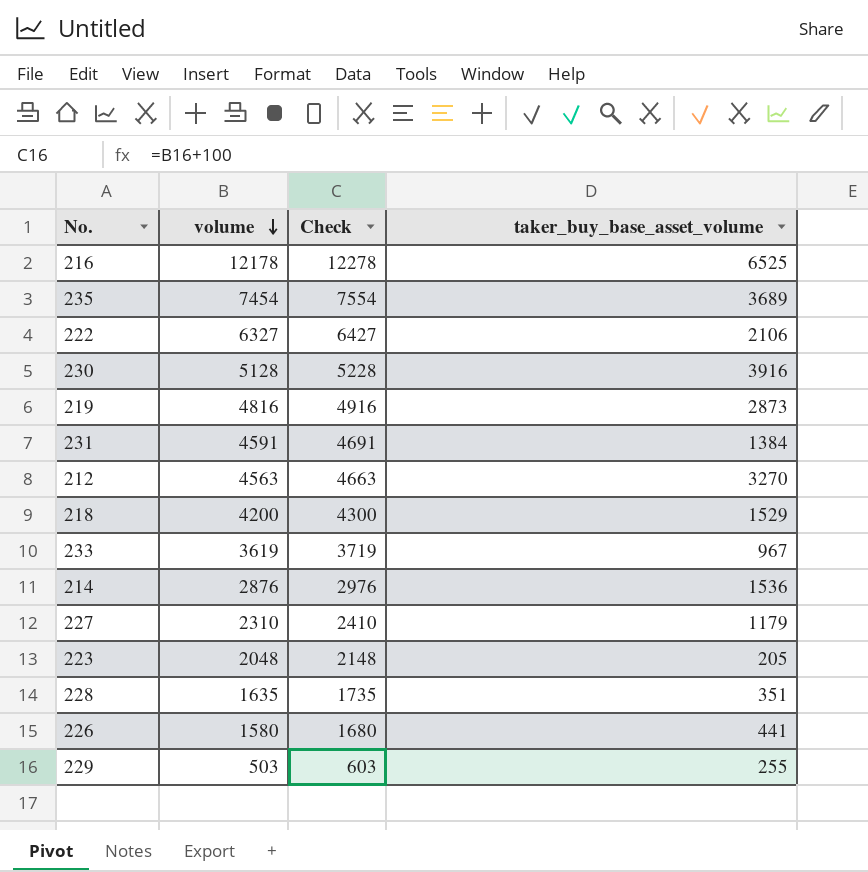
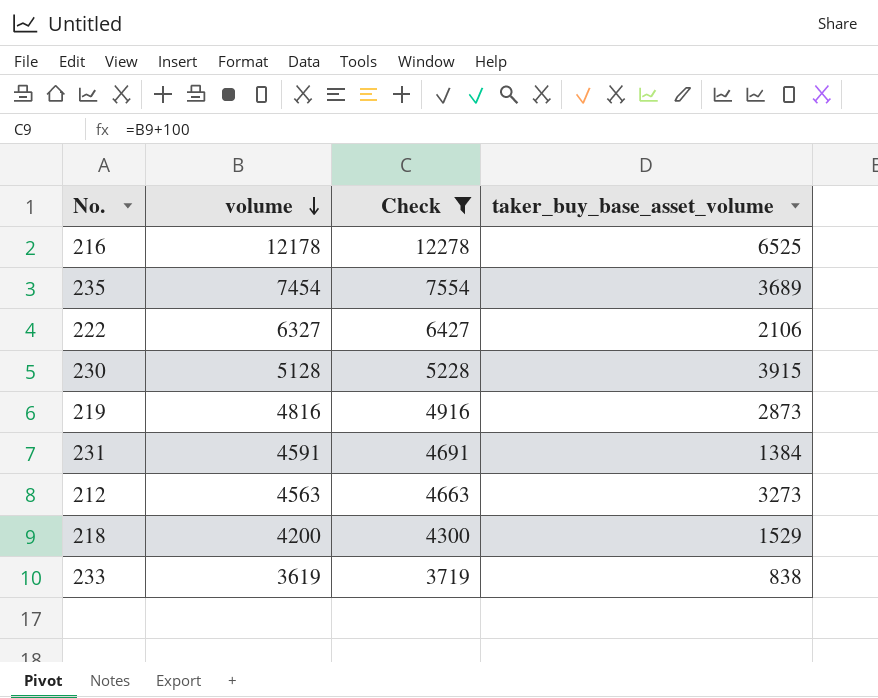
filter: none -> Check >= 3719
230 | taker_buy_base_asset_volume: 3916 -> 3915
212 | taker_buy_base_asset_volume: 3270 -> 3273
233 | taker_buy_base_asset_volume: 967 -> 838

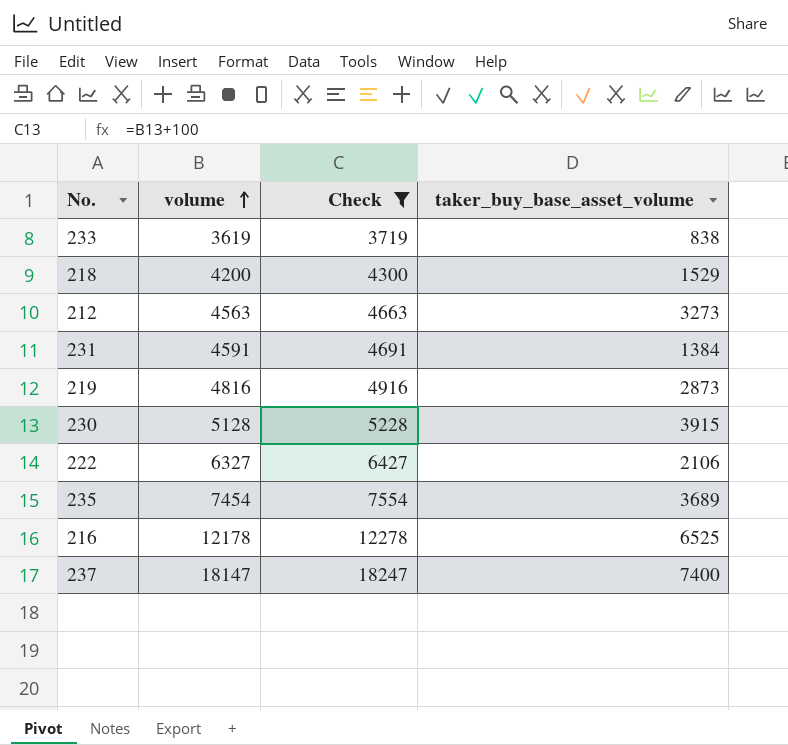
row order: volume descending -> volume ascending
row 237: none -> 18147 | 18247 | 7400

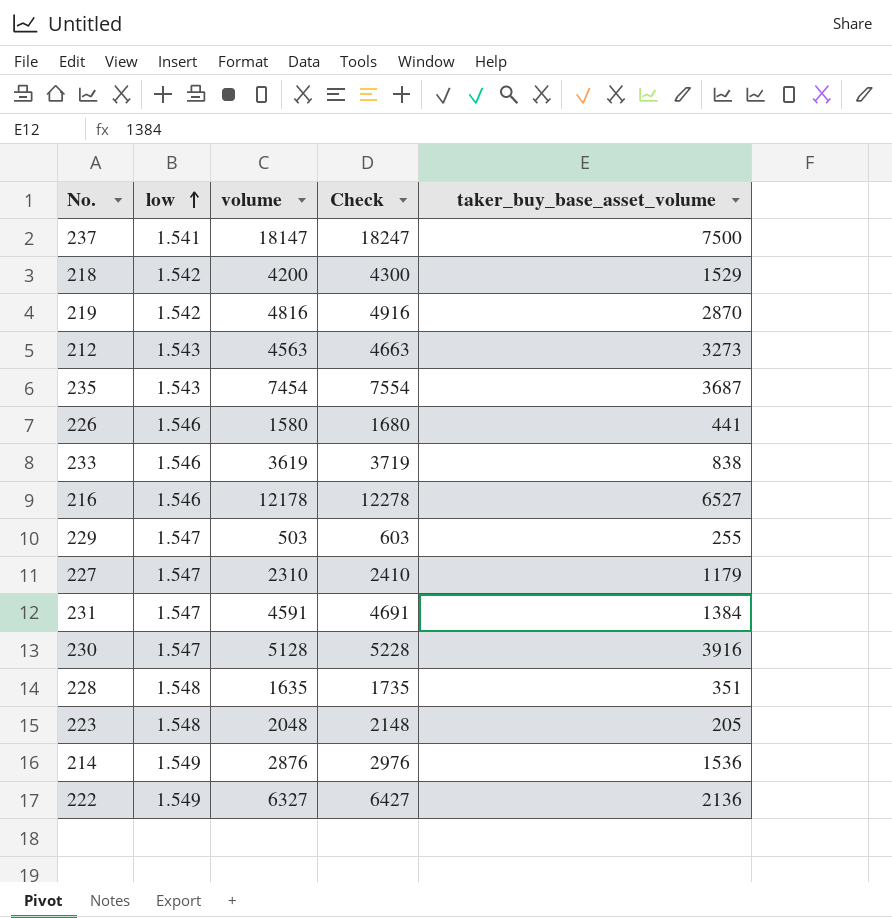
filter: Check >= 3719 -> none
row order: volume ascending -> low ascending
column low | position: none -> 2
237 | taker_buy_base_asset_volume: 7400 -> 7500
219 | taker_buy_base_asset_volume: 2873 -> 2870
235 | taker_buy_base_asset_volume: 3689 -> 3687
216 | taker_buy_base_asset_volume: 6525 -> 6527
230 | taker_buy_base_asset_volume: 3915 -> 3916
222 | taker_buy_base_asset_volume: 2106 -> 2136

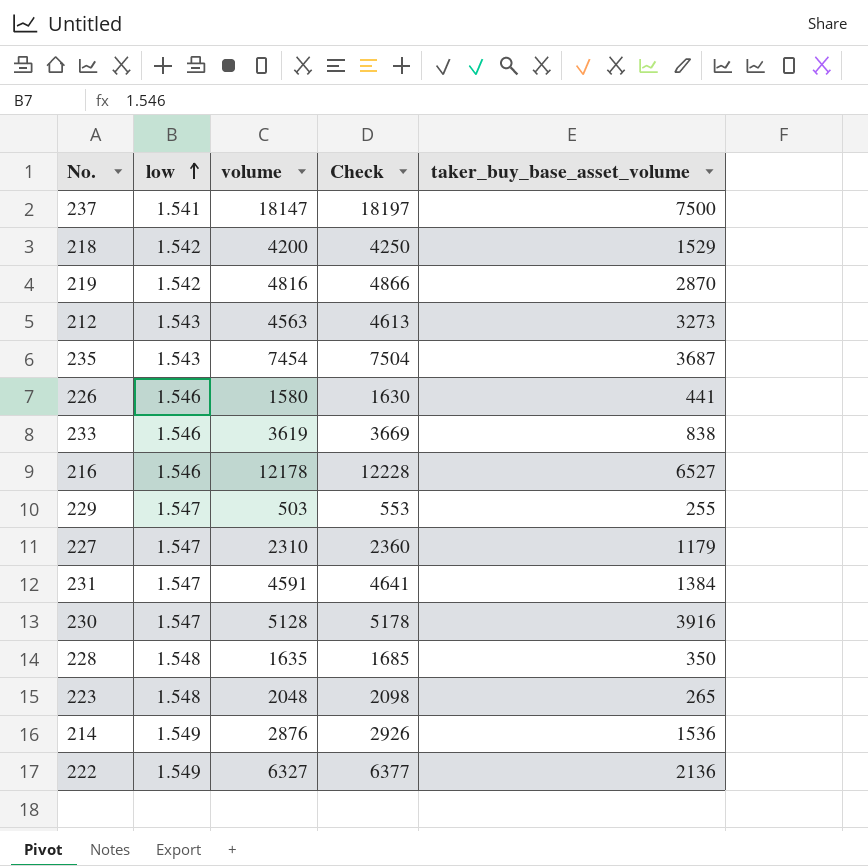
column Check | formula: [volume] + 100 -> [volume] + 50
228 | taker_buy_base_asset_volume: 351 -> 350
223 | taker_buy_base_asset_volume: 205 -> 265

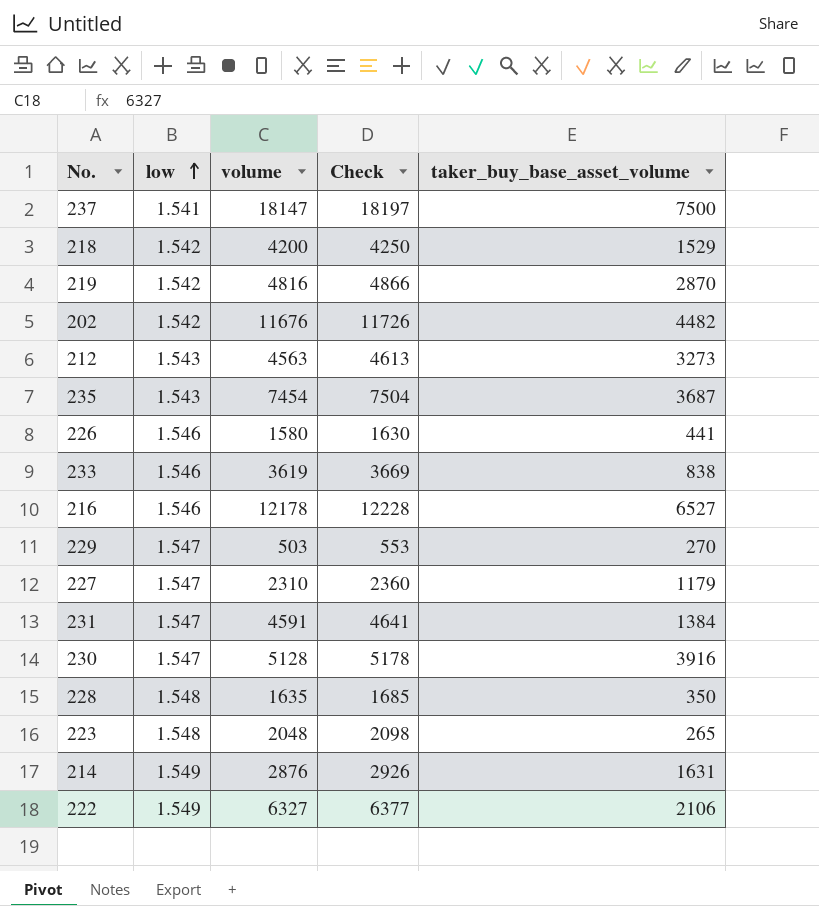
row 202: none -> 1.542 | 11676 | 11726 | 4482
229 | taker_buy_base_asset_volume: 255 -> 270
214 | taker_buy_base_asset_volume: 1536 -> 1631
222 | taker_buy_base_asset_volume: 2136 -> 2106

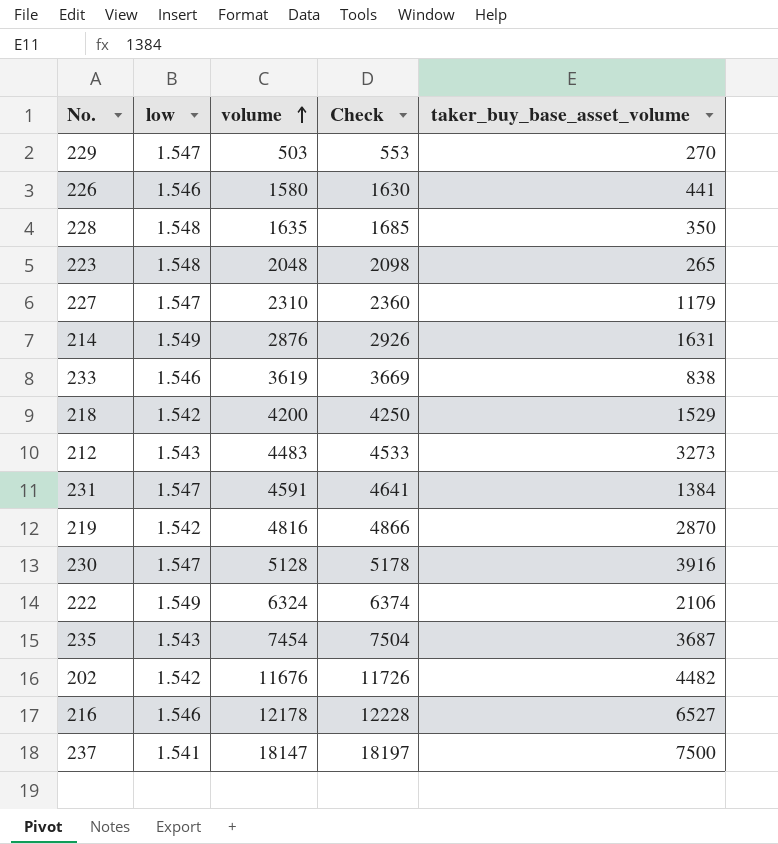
row order: low ascending -> volume ascending
212 | volume: 4563 -> 4483
212 | Check: 4613 -> 4533
222 | volume: 6327 -> 6324
222 | Check: 6377 -> 6374

